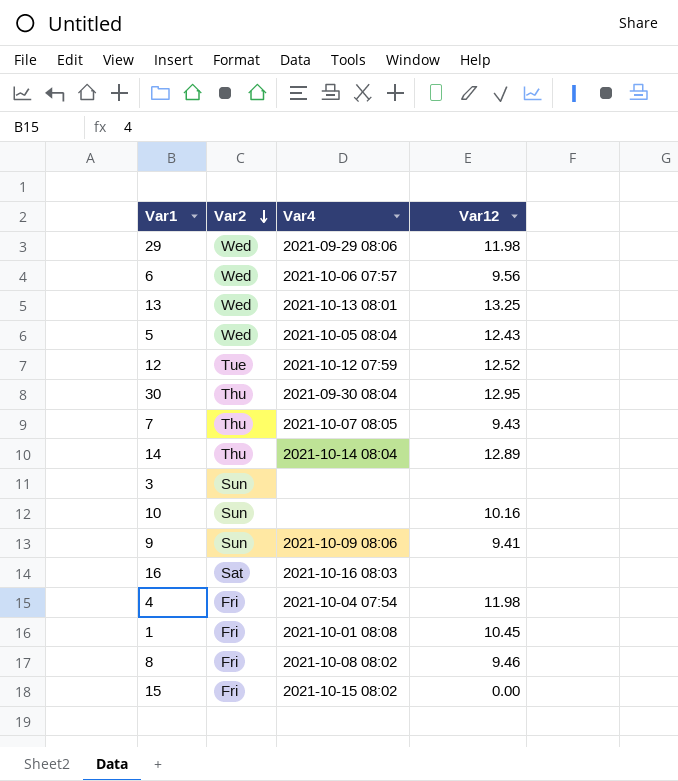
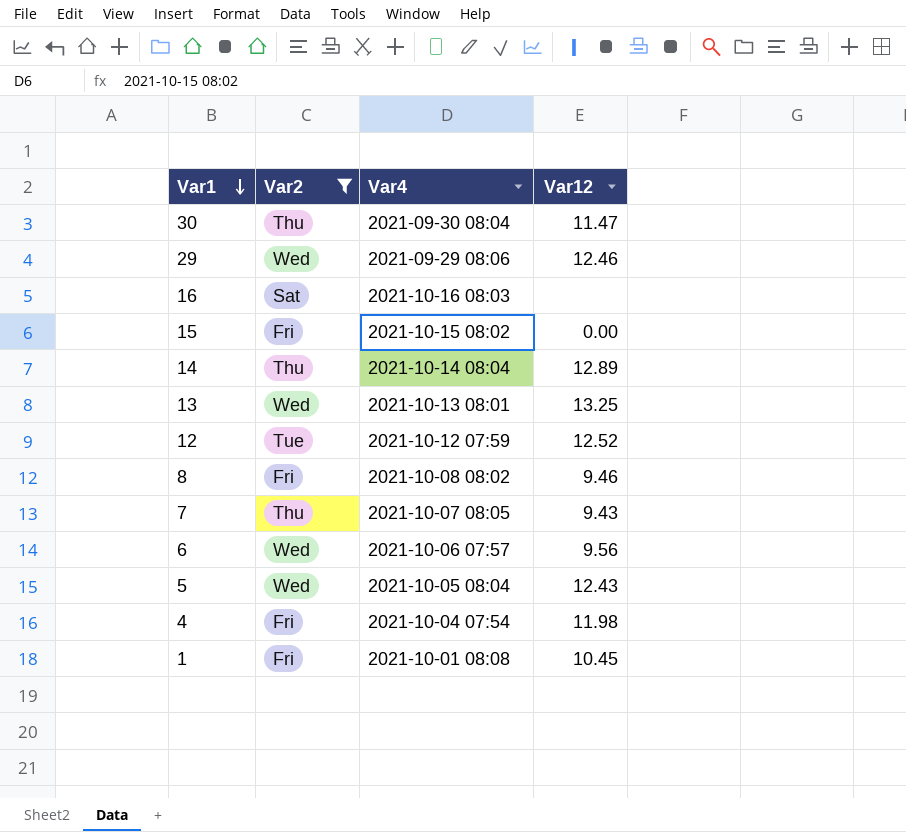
filter: none -> Var2 != Sun
row order: Var2 descending -> Var1 descending
30 | Var12: 12.95 -> 11.47
29 | Var12: 11.98 -> 12.46

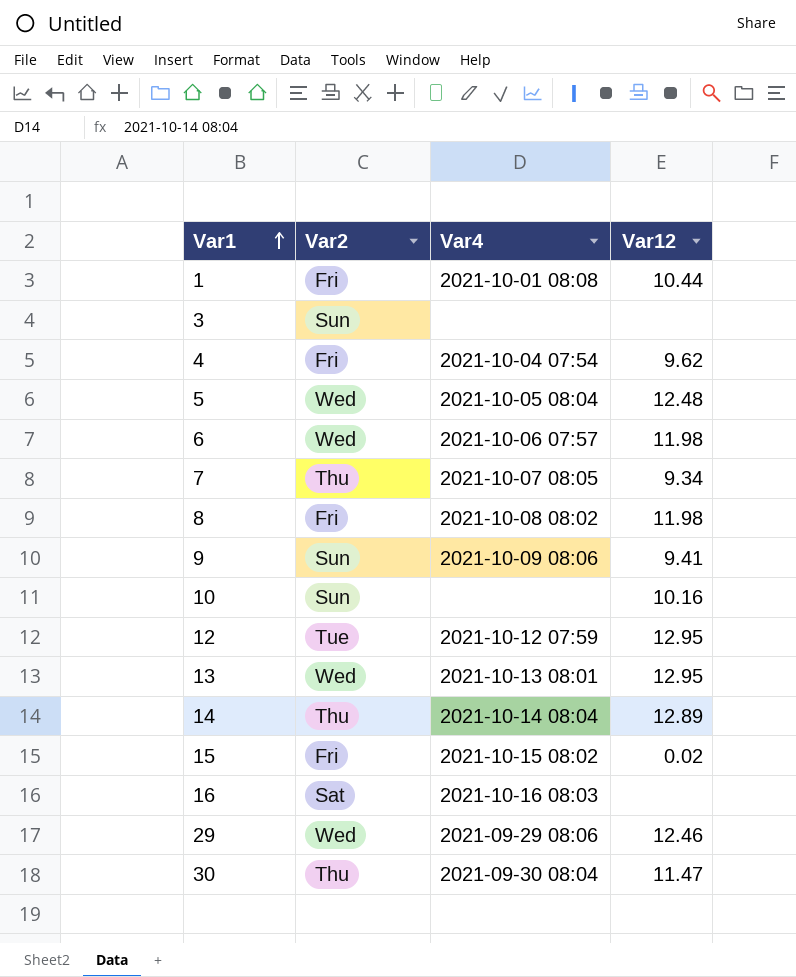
filter: Var2 != Sun -> none
row order: Var1 descending -> Var1 ascending
1 | Var12: 10.45 -> 10.44
4 | Var12: 11.98 -> 9.62
5 | Var12: 12.43 -> 12.48
6 | Var12: 9.56 -> 11.98
7 | Var12: 9.43 -> 9.34
8 | Var12: 9.46 -> 11.98
12 | Var12: 12.52 -> 12.95
13 | Var12: 13.25 -> 12.95
15 | Var12: 0.00 -> 0.02

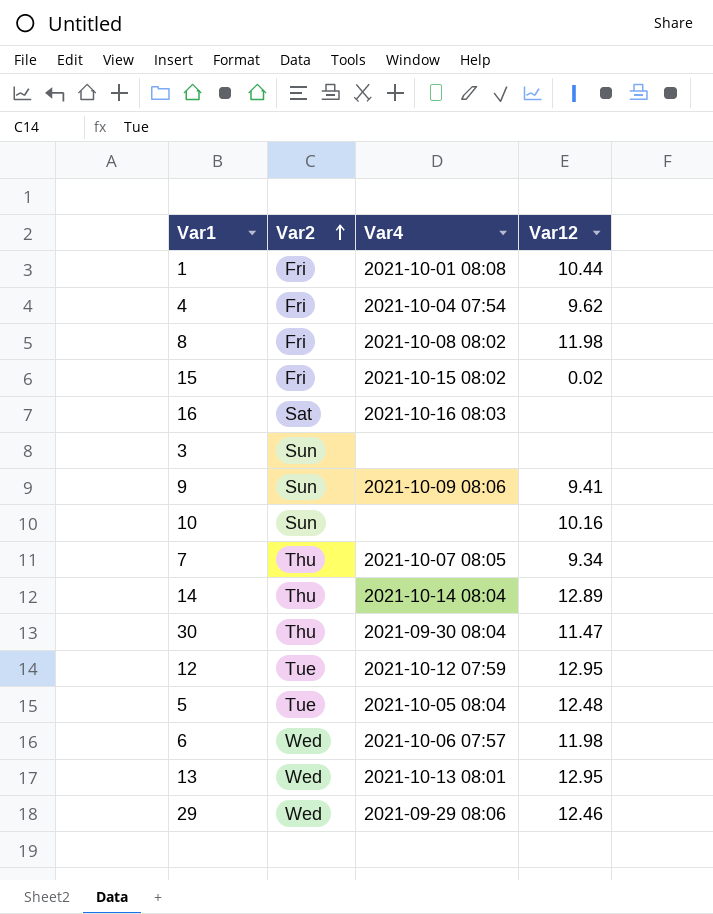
row order: Var1 ascending -> Var2 ascending
5 | Var2: Wed -> Tue

